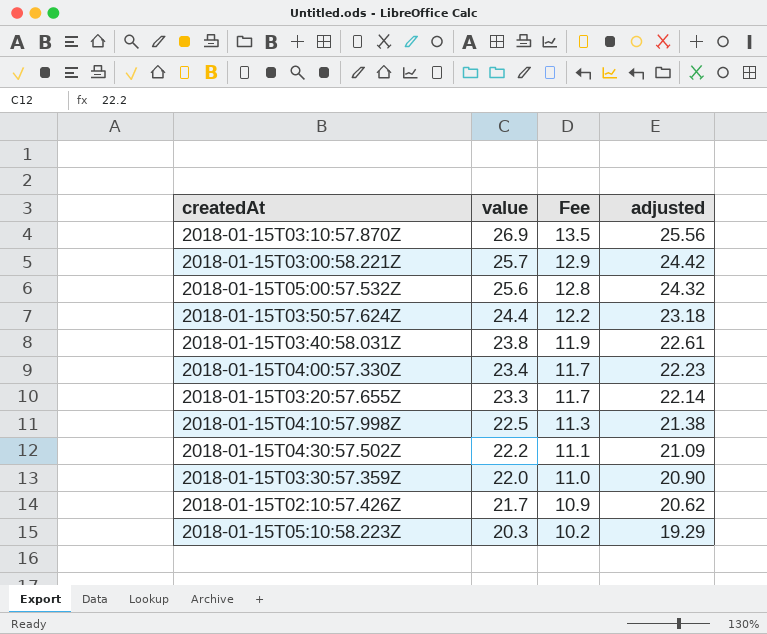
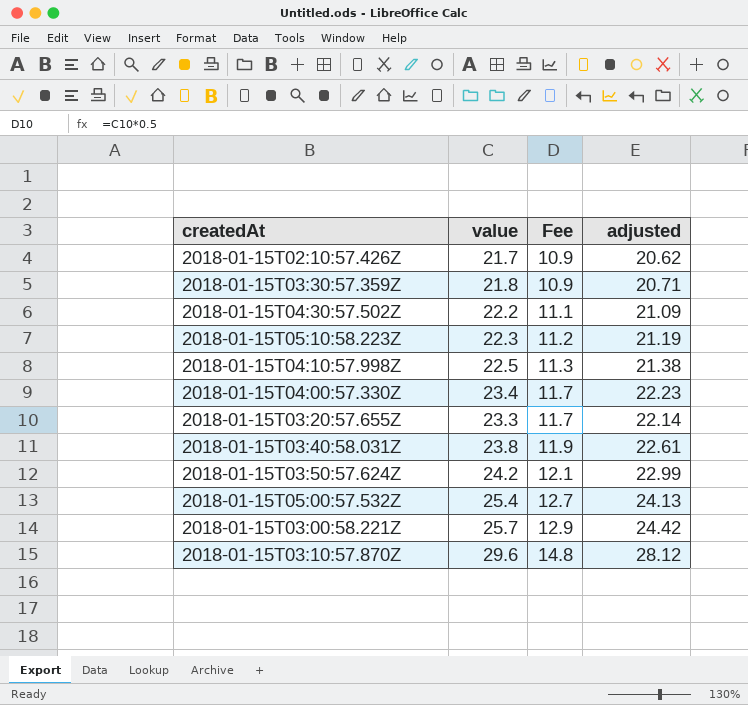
row order: value descending -> Fee ascending
2018-01-15T03:30:57.359Z | value: 22.0 -> 21.8
2018-01-15T03:30:57.359Z | Fee: 11.0 -> 10.9
2018-01-15T03:30:57.359Z | adjusted: 20.90 -> 20.71
2018-01-15T05:10:58.223Z | value: 20.3 -> 22.3
2018-01-15T05:10:58.223Z | Fee: 10.2 -> 11.2
2018-01-15T05:10:58.223Z | adjusted: 19.29 -> 21.19
2018-01-15T03:50:57.624Z | value: 24.4 -> 24.2
2018-01-15T03:50:57.624Z | Fee: 12.2 -> 12.1
2018-01-15T03:50:57.624Z | adjusted: 23.18 -> 22.99
2018-01-15T05:00:57.532Z | value: 25.6 -> 25.4
2018-01-15T05:00:57.532Z | Fee: 12.8 -> 12.7
2018-01-15T05:00:57.532Z | adjusted: 24.32 -> 24.13
2018-01-15T03:10:57.870Z | value: 26.9 -> 29.6
2018-01-15T03:10:57.870Z | Fee: 13.5 -> 14.8
2018-01-15T03:10:57.870Z | adjusted: 25.56 -> 28.12

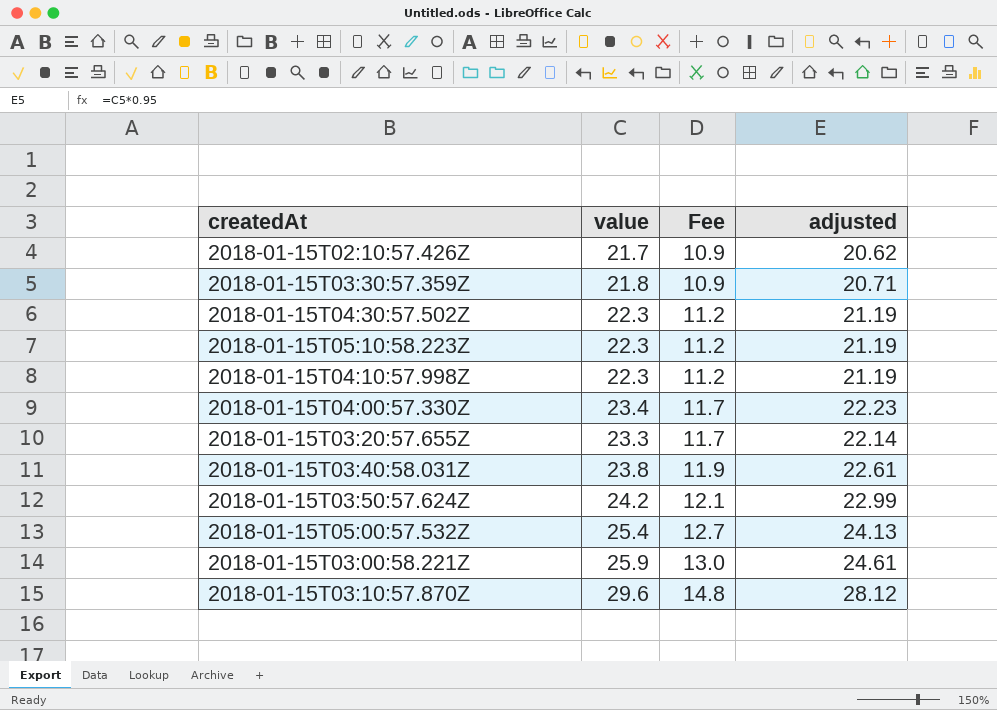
2018-01-15T04:30:57.502Z | value: 22.2 -> 22.3
2018-01-15T04:30:57.502Z | Fee: 11.1 -> 11.2
2018-01-15T04:30:57.502Z | adjusted: 21.09 -> 21.19
2018-01-15T04:10:57.998Z | value: 22.5 -> 22.3
2018-01-15T04:10:57.998Z | Fee: 11.3 -> 11.2
2018-01-15T04:10:57.998Z | adjusted: 21.38 -> 21.19
2018-01-15T03:00:58.221Z | value: 25.7 -> 25.9
2018-01-15T03:00:58.221Z | Fee: 12.9 -> 13.0
2018-01-15T03:00:58.221Z | adjusted: 24.42 -> 24.61

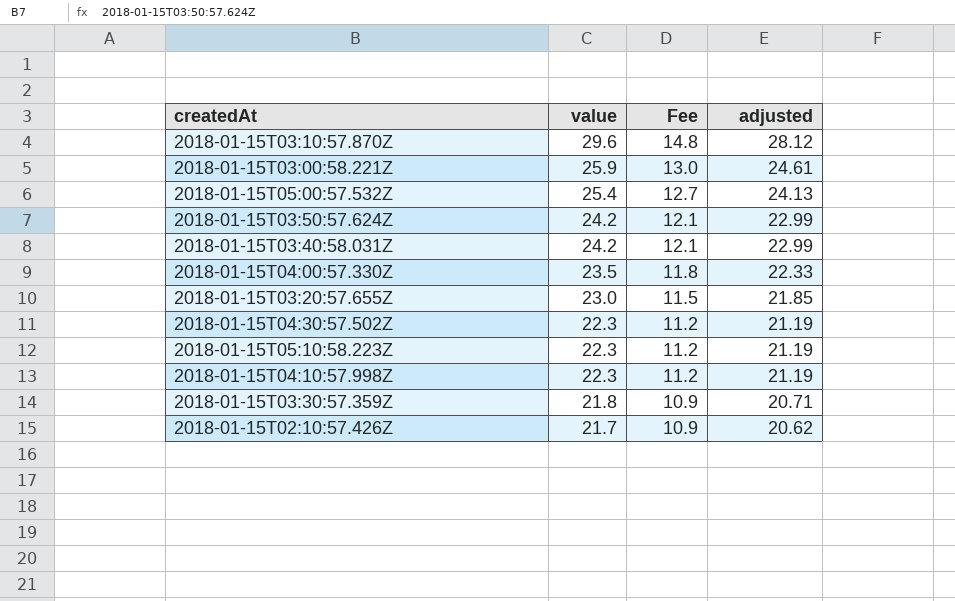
row order: Fee ascending -> value descending
2018-01-15T03:40:58.031Z | value: 23.8 -> 24.2
2018-01-15T03:40:58.031Z | Fee: 11.9 -> 12.1
2018-01-15T03:40:58.031Z | adjusted: 22.61 -> 22.99
2018-01-15T04:00:57.330Z | value: 23.4 -> 23.5
2018-01-15T04:00:57.330Z | Fee: 11.7 -> 11.8
2018-01-15T04:00:57.330Z | adjusted: 22.23 -> 22.33
2018-01-15T03:20:57.655Z | value: 23.3 -> 23.0
2018-01-15T03:20:57.655Z | Fee: 11.7 -> 11.5
2018-01-15T03:20:57.655Z | adjusted: 22.14 -> 21.85

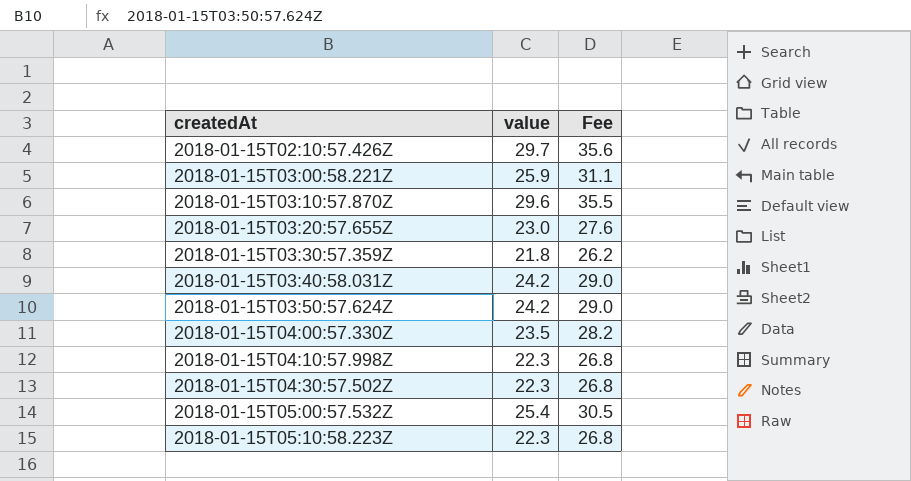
row order: value descending -> createdAt ascending
column adjusted | formula: [value] * 0.95 -> none
column Fee | formula: [value] * 0.5 -> [value] * 1.2
2018-01-15T02:10:57.426Z | value: 21.7 -> 29.7

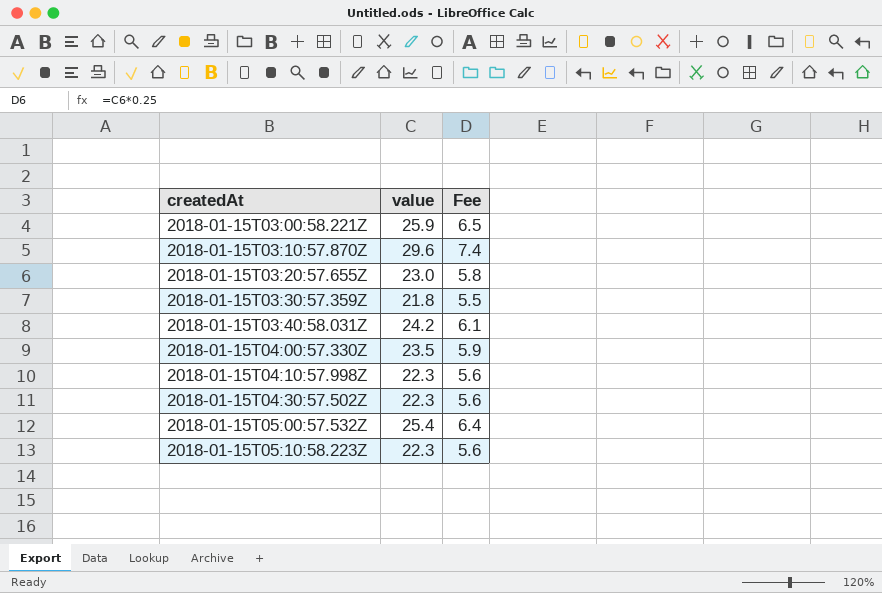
column Fee | formula: [value] * 1.2 -> [value] * 0.25
row 2018-01-15T02:10:57.426Z: 29.7 | 35.6 -> none
row 2018-01-15T03:50:57.624Z: 24.2 | 29.0 -> none

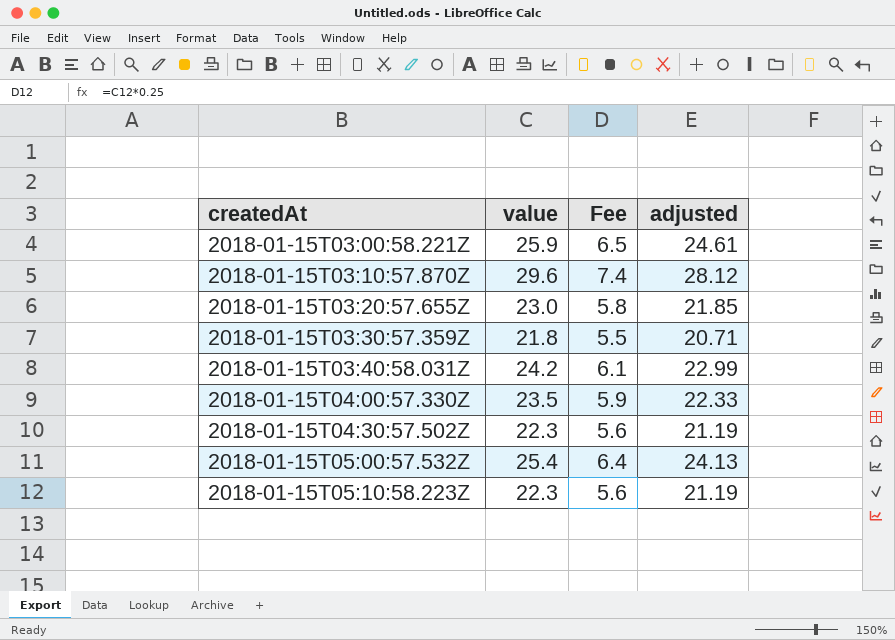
column adjusted | formula: none -> [value] * 0.95
row 2018-01-15T04:10:57.998Z: 22.3 | 5.6 -> none

